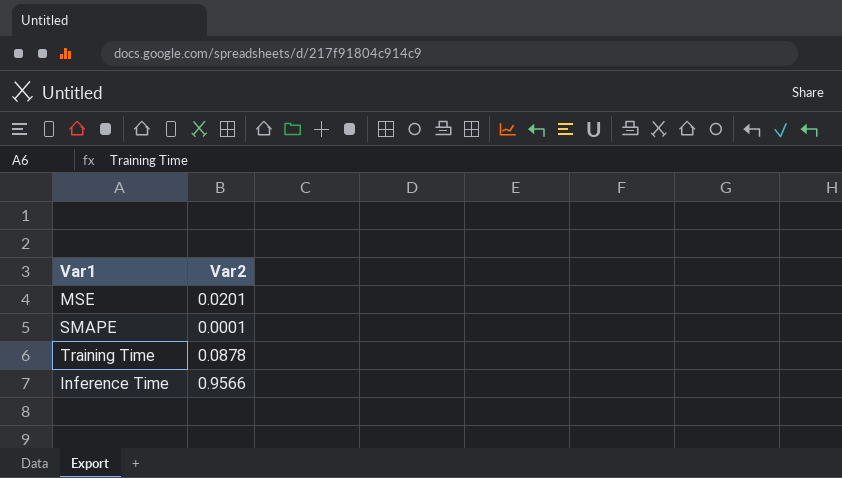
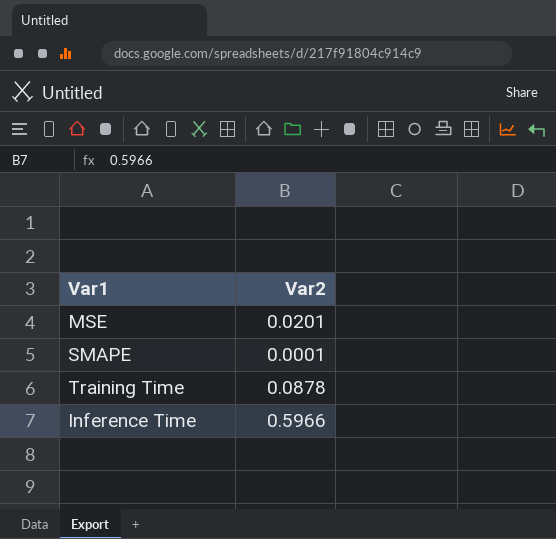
Inference Time | Var2: 0.9566 -> 0.5966

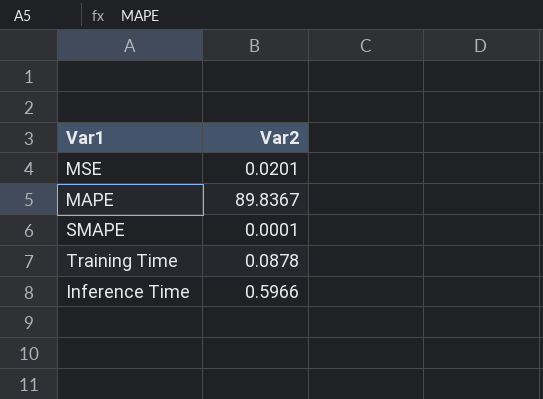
row MAPE: none -> 89.8367

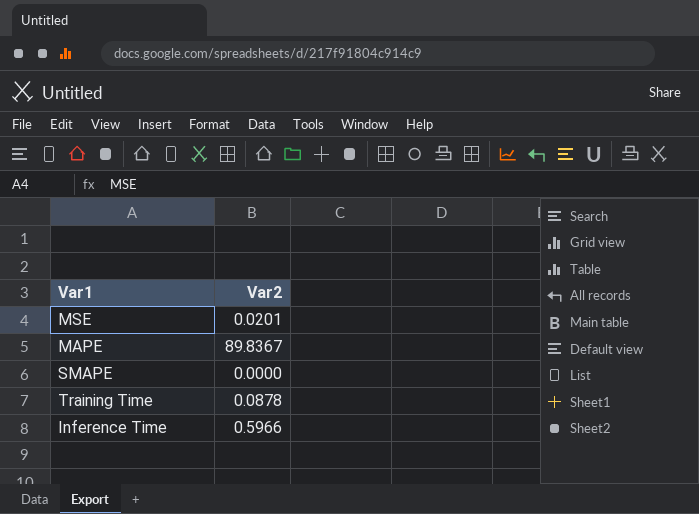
SMAPE | Var2: 0.0001 -> 0.0000

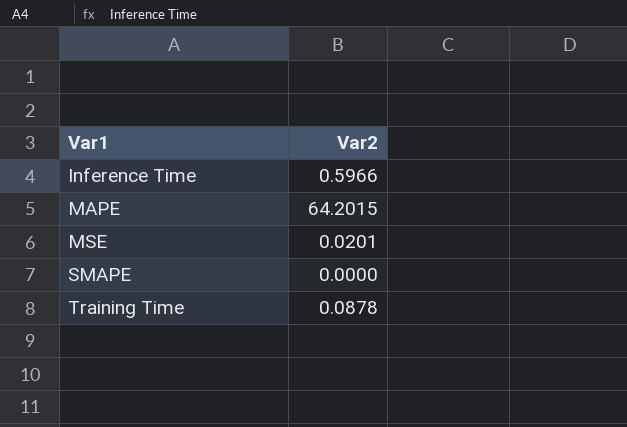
row order: none -> Var1 ascending
MAPE | Var2: 89.8367 -> 64.2015

